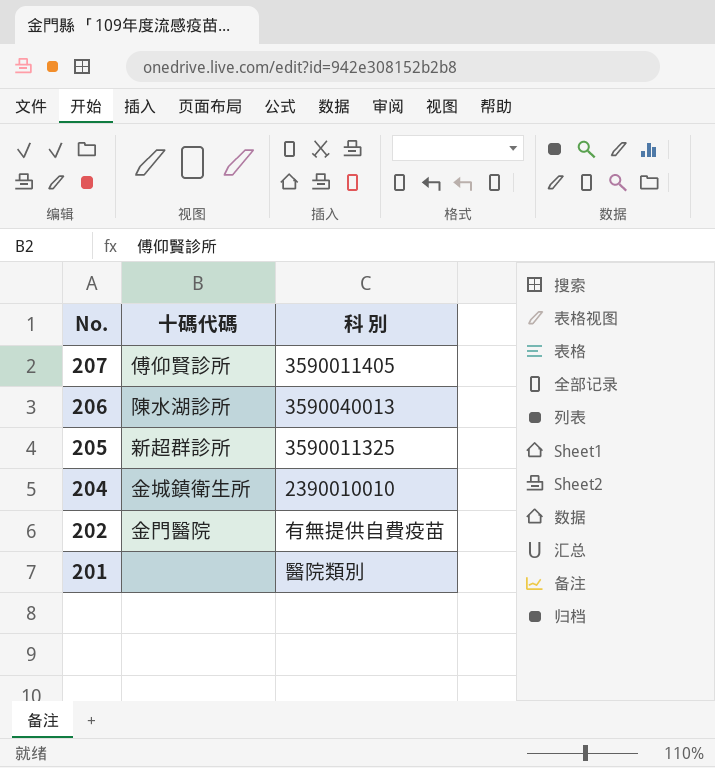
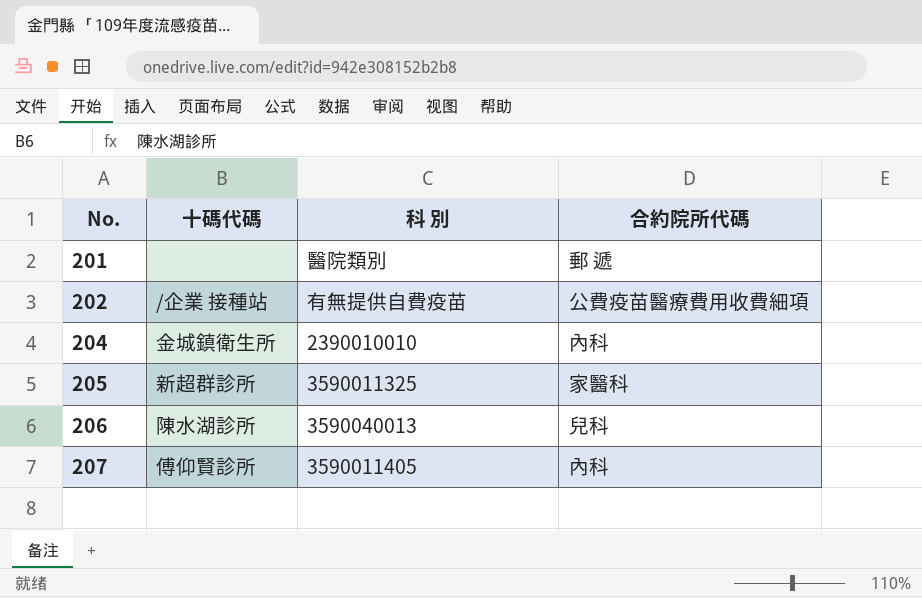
row order: No. descending -> No. ascending
column 合約院所代碼 | position: none -> 4
202 | 十碼代碼: 金門醫院 -> /企業 接種站

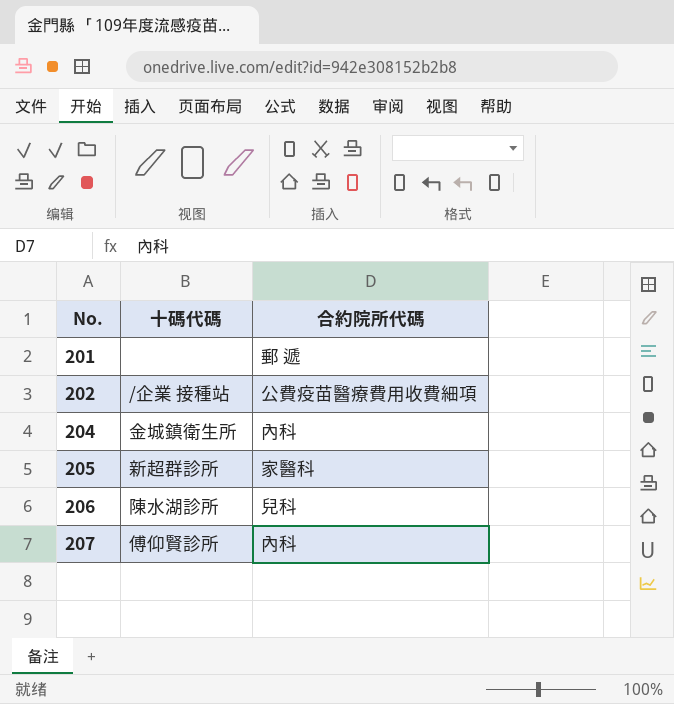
column 科 別 | position: 3 -> none

